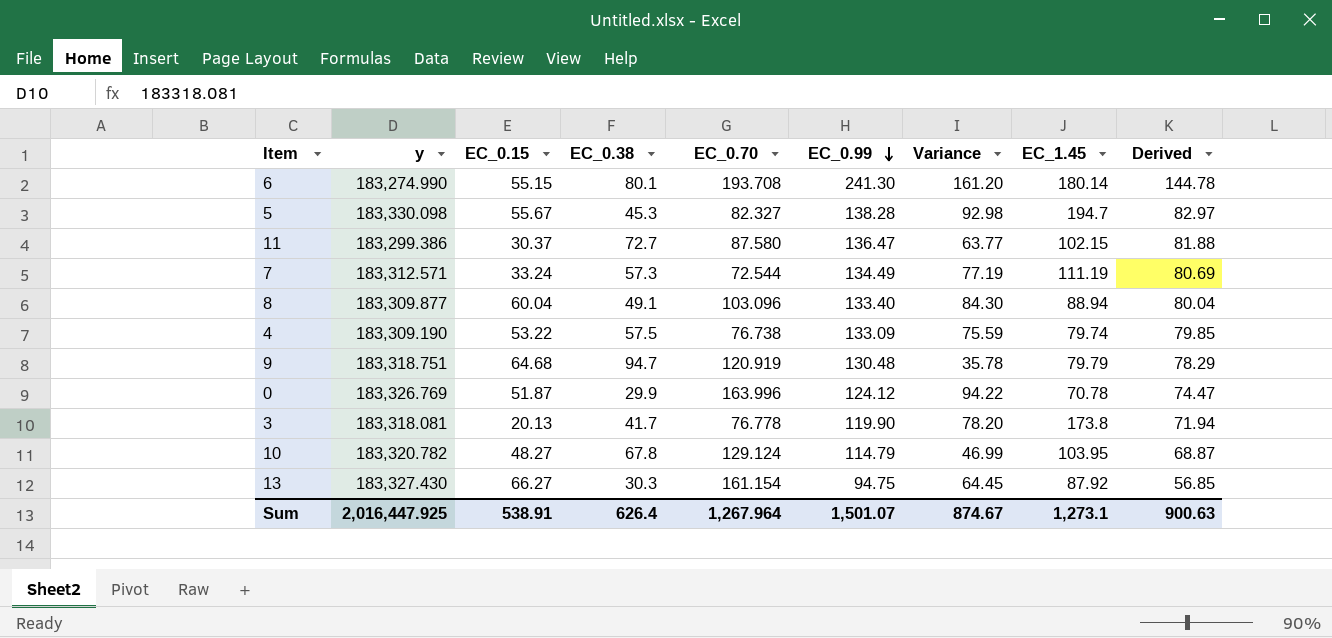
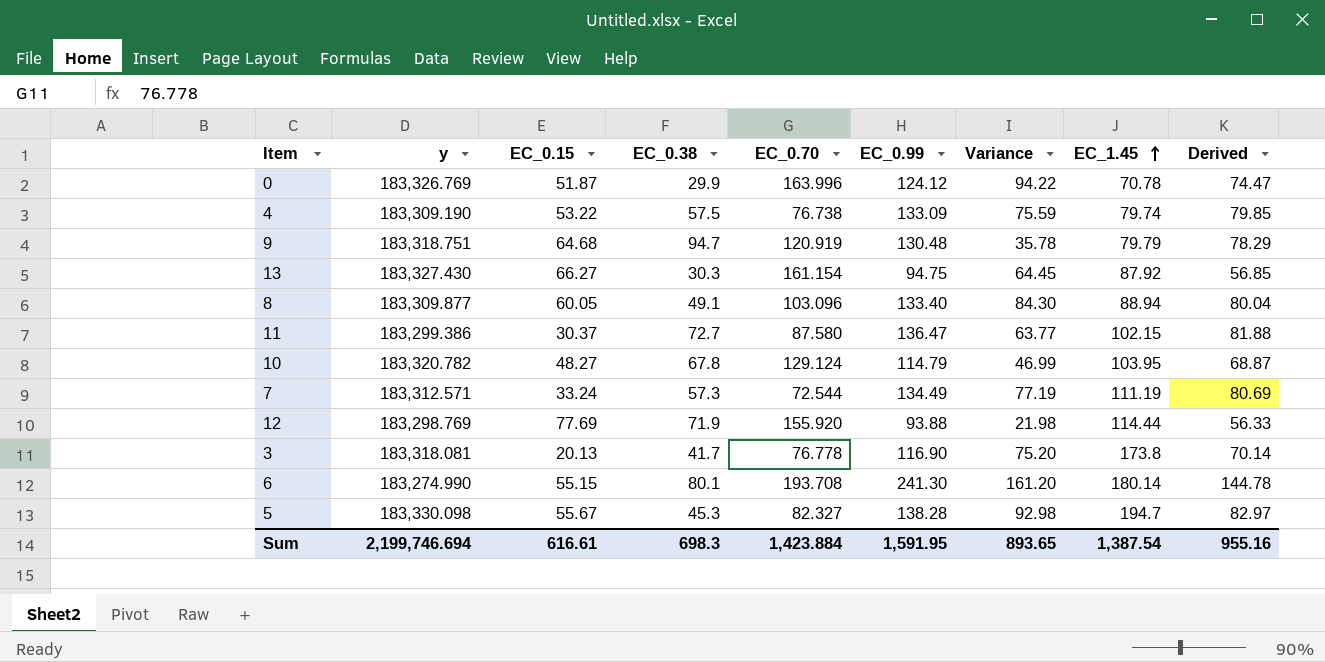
row order: EC_0.99 descending -> EC_1.45 ascending
8 | EC_0.15: 60.04 -> 60.05
row 12: none -> 183,298.769 | 77.69 | 71.9 | 155.920 | 93.88 | 21.98 | 114.44 | 56.33
3 | EC_0.99: 119.90 -> 116.90
3 | Variance: 78.20 -> 75.20
3 | Derived: 71.94 -> 70.14
Sum | y: 2,016,447.925 -> 2,199,746.694
Sum | EC_0.15: 538.91 -> 616.61
Sum | EC_0.38: 626.4 -> 698.3
Sum | EC_0.70: 1,267.964 -> 1,423.884
Sum | EC_0.99: 1,501.07 -> 1,591.95
Sum | Variance: 874.67 -> 893.65
Sum | EC_1.45: 1,273.1 -> 1,387.54
Sum | Derived: 900.63 -> 955.16

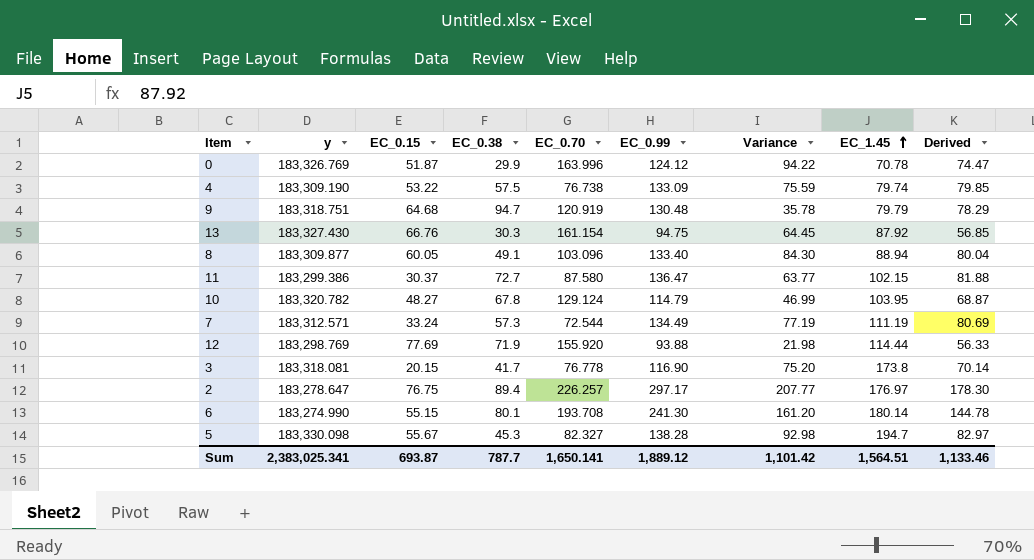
13 | EC_0.15: 66.27 -> 66.76
3 | EC_0.15: 20.13 -> 20.15
row 2: none -> 183,278.647 | 76.75 | 89.4 | 226.257 | 297.17 | 207.77 | 176.97 | 178.30
Sum | y: 2,199,746.694 -> 2,383,025.341
Sum | EC_0.15: 616.61 -> 693.87
Sum | EC_0.38: 698.3 -> 787.7
Sum | EC_0.70: 1,423.884 -> 1,650.141
Sum | EC_0.99: 1,591.95 -> 1,889.12
Sum | Variance: 893.65 -> 1,101.42
Sum | EC_1.45: 1,387.54 -> 1,564.51
Sum | Derived: 955.16 -> 1,133.46

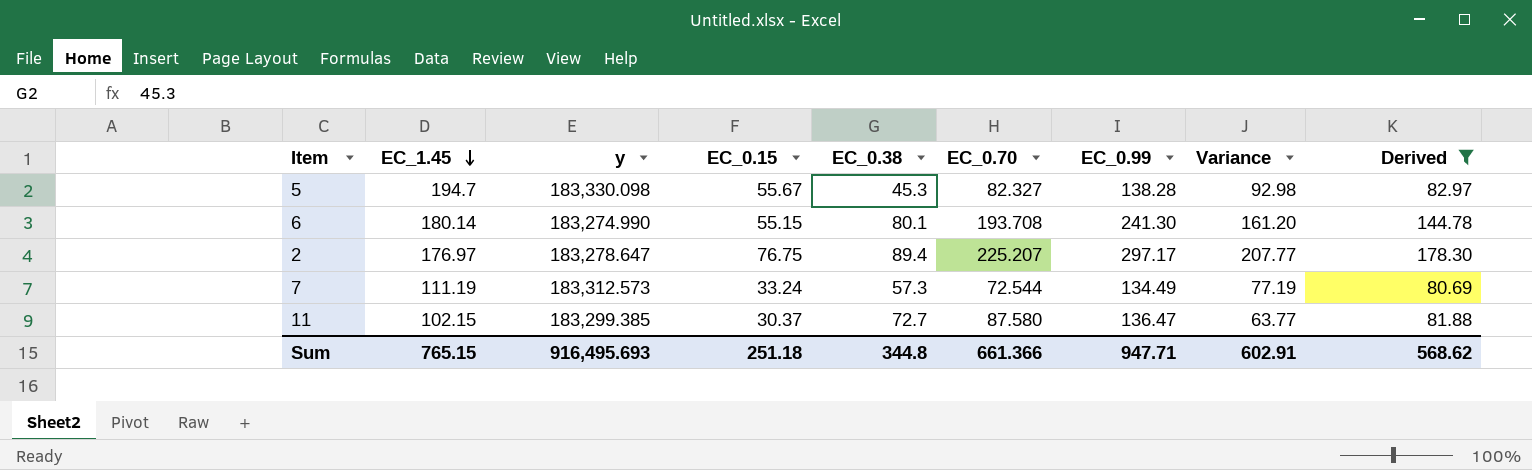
filter: none -> Derived >= 80.69
row order: EC_1.45 ascending -> EC_1.45 descending
column EC_1.45 | position: 8 -> 2
2 | EC_0.70: 226.257 -> 225.207
7 | y: 183,312.571 -> 183,312.573
11 | y: 183,299.386 -> 183,299.385
Sum | EC_1.45: 1,564.51 -> 765.15
Sum | y: 2,383,025.341 -> 916,495.693
Sum | EC_0.15: 693.87 -> 251.18
Sum | EC_0.38: 787.7 -> 344.8
Sum | EC_0.70: 1,650.141 -> 661.366
Sum | EC_0.99: 1,889.12 -> 947.71
Sum | Variance: 1,101.42 -> 602.91
Sum | Derived: 1,133.46 -> 568.62

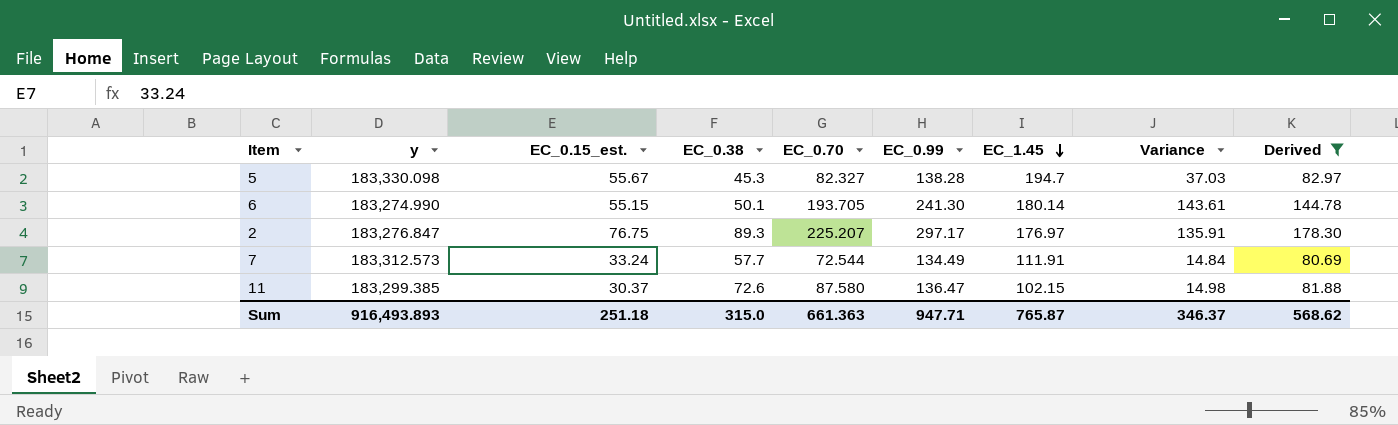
column name: EC_0.15 -> EC_0.15_est.
column EC_1.45 | position: 2 -> 7
column Variance | formula: [EC_0.99] - [EC_0.38] -> [EC_0.70] - [EC_0.38]
6 | EC_0.38: 80.1 -> 50.1
6 | EC_0.70: 193.708 -> 193.705
2 | y: 183,278.647 -> 183,276.847
2 | EC_0.38: 89.4 -> 89.3
7 | EC_0.38: 57.3 -> 57.7
7 | EC_1.45: 111.19 -> 111.91
11 | EC_0.38: 72.7 -> 72.6
Sum | y: 916,495.693 -> 916,493.893
Sum | EC_0.38: 344.8 -> 315.0
Sum | EC_0.70: 661.366 -> 661.363
Sum | EC_1.45: 765.15 -> 765.87
Sum | Variance: 602.91 -> 346.37

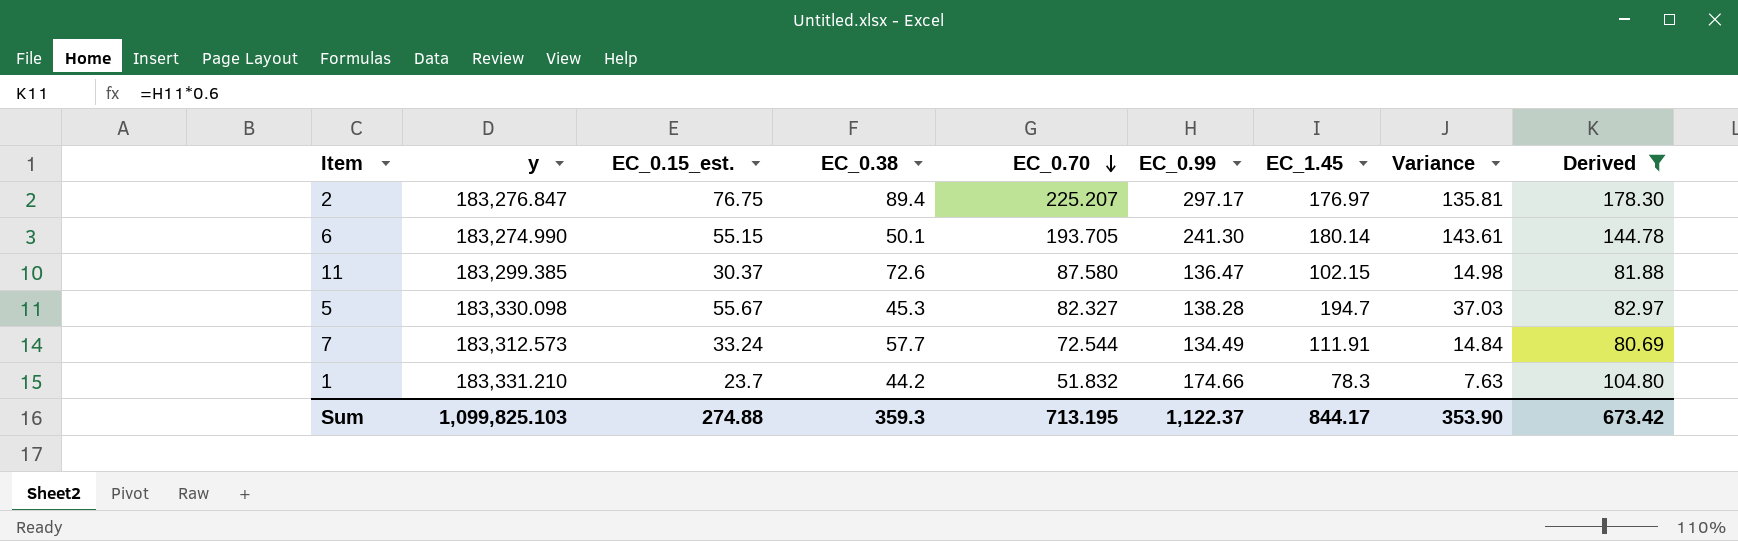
row order: EC_1.45 descending -> EC_0.70 descending
2 | EC_0.38: 89.3 -> 89.4
2 | Variance: 135.91 -> 135.81
row 1: none -> 183,331.210 | 23.7 | 44.2 | 51.832 | 174.66 | 78.3 | 7.63 | 104.80
Sum | y: 916,493.893 -> 1,099,825.103
Sum | EC_0.15_est.: 251.18 -> 274.88
Sum | EC_0.38: 315.0 -> 359.3
Sum | EC_0.70: 661.363 -> 713.195
Sum | EC_0.99: 947.71 -> 1,122.37
Sum | EC_1.45: 765.87 -> 844.17
Sum | Variance: 346.37 -> 353.90
Sum | Derived: 568.62 -> 673.42

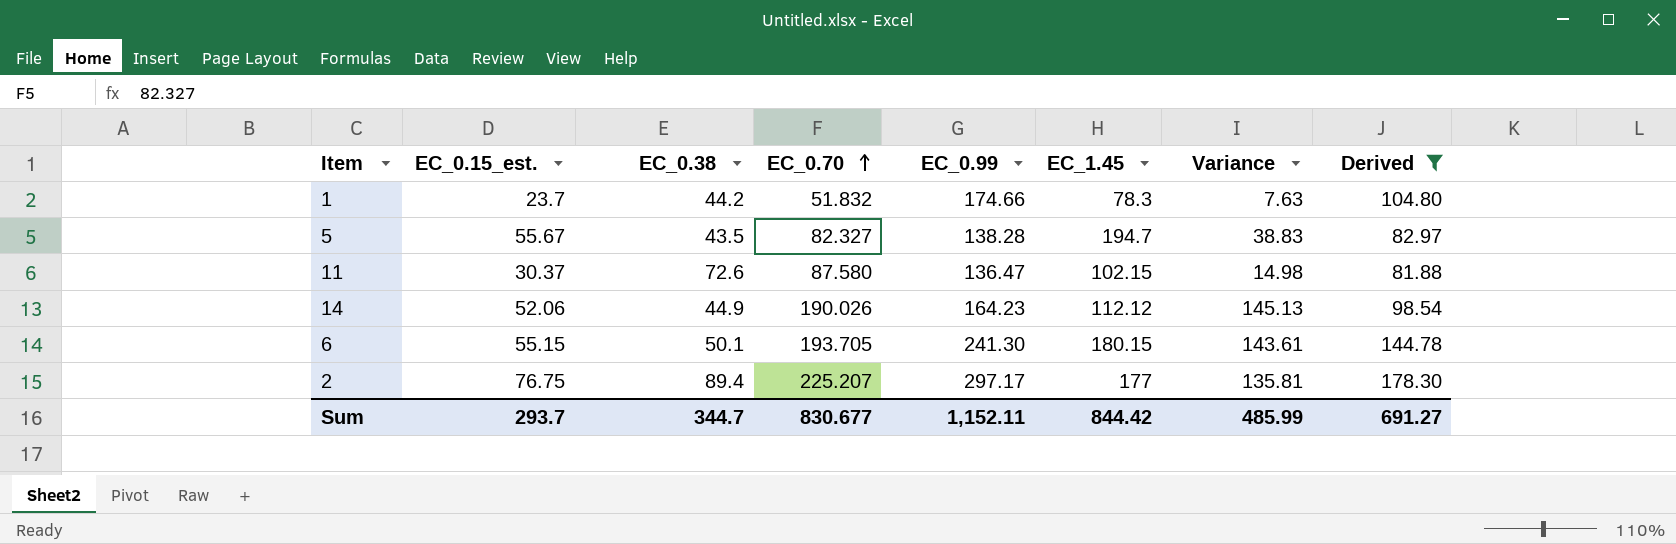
row order: EC_0.70 descending -> EC_0.70 ascending
column y | position: 2 -> none
row 7: 183,312.573 | 33.24 | 57.7 | 72.544 | 134.49 | 111.91 | 14.84 | 80.69 -> none
5 | EC_0.38: 45.3 -> 43.5
5 | Variance: 37.03 -> 38.83
row 14: none -> 52.06 | 44.9 | 190.026 | 164.23 | 112.12 | 145.13 | 98.54
6 | EC_1.45: 180.14 -> 180.15
2 | EC_1.45: 176.97 -> 177
Sum | EC_0.15_est.: 274.88 -> 293.7
Sum | EC_0.38: 359.3 -> 344.7
Sum | EC_0.70: 713.195 -> 830.677
Sum | EC_0.99: 1,122.37 -> 1,152.11
Sum | EC_1.45: 844.17 -> 844.42
Sum | Variance: 353.90 -> 485.99
Sum | Derived: 673.42 -> 691.27

